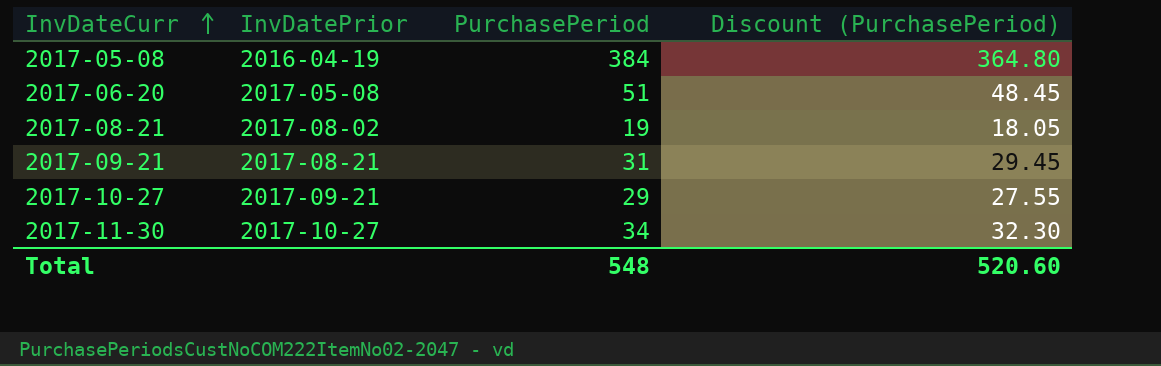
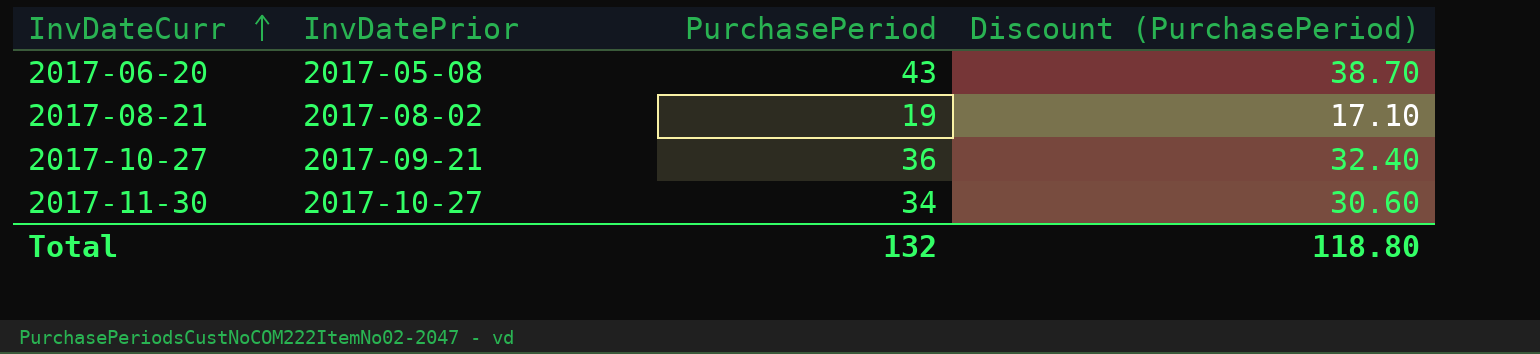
column Discount (PurchasePeriod) | formula: [PurchasePeriod] * 0.95 -> [PurchasePeriod] * 0.9
row 2017-05-08: 2016-04-19 | 384 | 364.80 -> none
row 2017-09-21: 2017-08-21 | 31 | 29.45 -> none
2017-06-20 | PurchasePeriod: 51 -> 43
2017-10-27 | PurchasePeriod: 29 -> 36
Total | PurchasePeriod: 548 -> 132
Total | Discount (PurchasePeriod): 520.60 -> 118.80

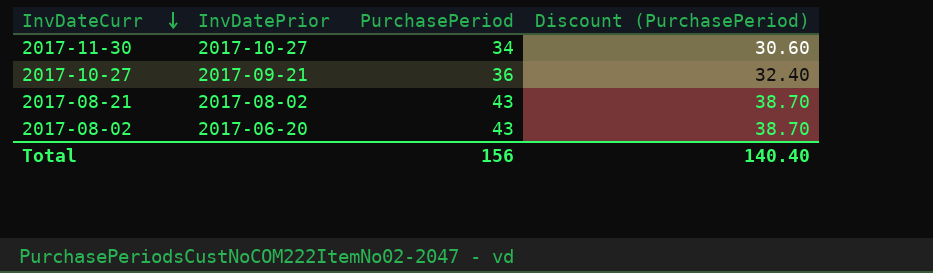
row order: InvDateCurr ascending -> InvDateCurr descending
row 2017-06-20: 2017-05-08 | 43 | 38.70 -> none
2017-08-21 | PurchasePeriod: 19 -> 43
2017-08-21 | Discount (PurchasePeriod): 17.10 -> 38.70
row 2017-08-02: none -> 2017-06-20 | 43 | 38.70
Total | PurchasePeriod: 132 -> 156
Total | Discount (PurchasePeriod): 118.80 -> 140.40

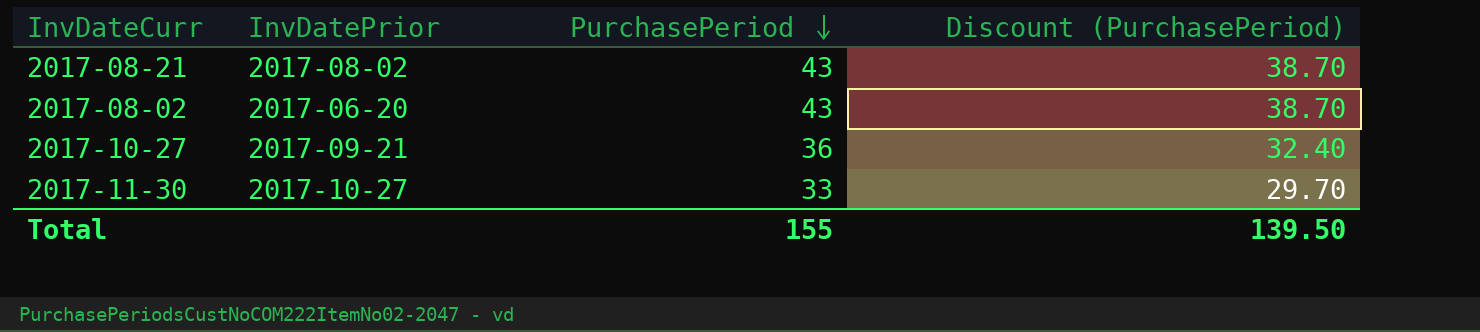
row order: InvDateCurr descending -> PurchasePeriod descending
2017-11-30 | PurchasePeriod: 34 -> 33
2017-11-30 | Discount (PurchasePeriod): 30.60 -> 29.70
Total | PurchasePeriod: 156 -> 155
Total | Discount (PurchasePeriod): 140.40 -> 139.50

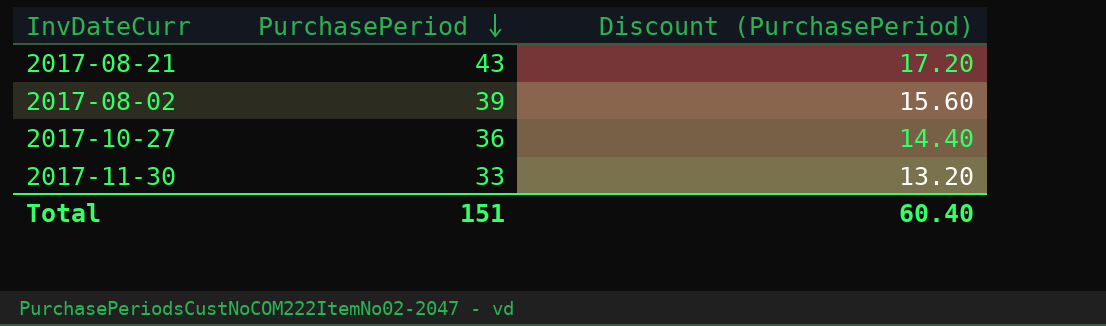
column InvDatePrior | position: 2 -> none
column Discount (PurchasePeriod) | formula: [PurchasePeriod] * 0.9 -> [PurchasePeriod] * 0.4
2017-08-02 | PurchasePeriod: 43 -> 39
Total | PurchasePeriod: 155 -> 151
Total | Discount (PurchasePeriod): 139.50 -> 60.40

